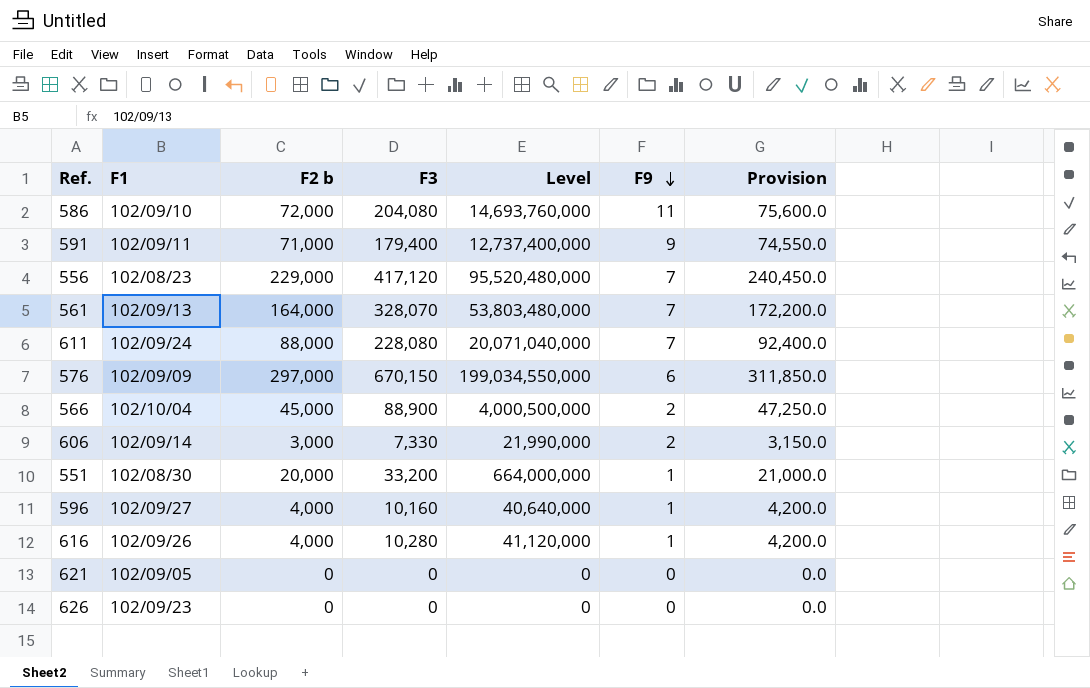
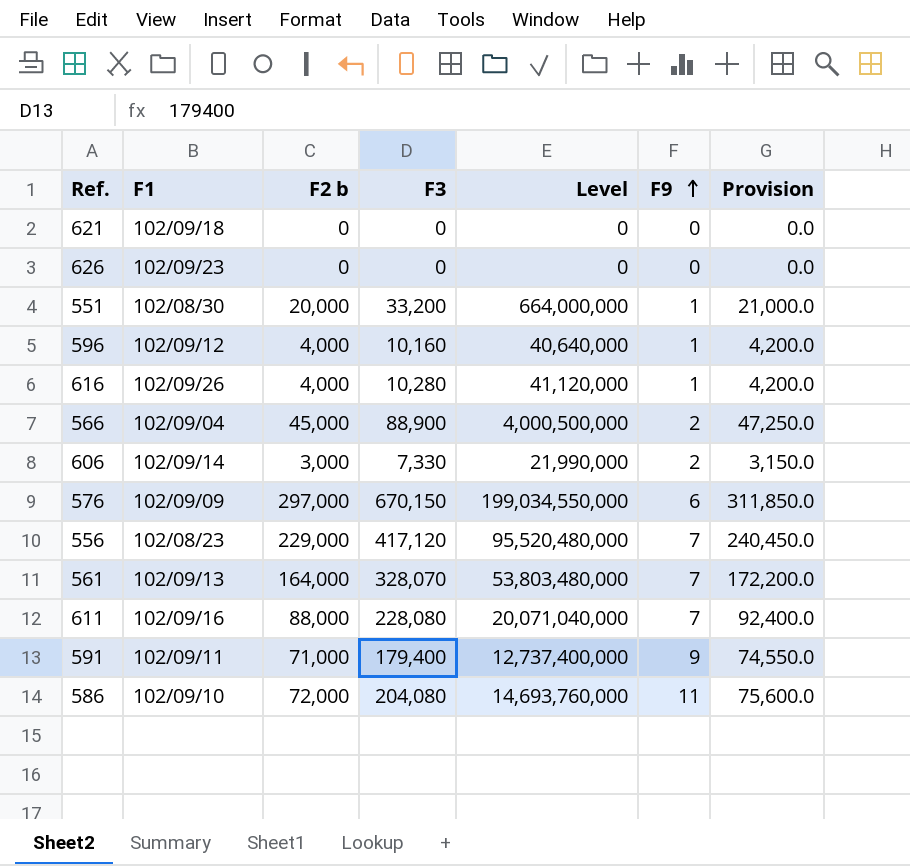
row order: F9 descending -> F9 ascending
621 | F1: 102/09/05 -> 102/09/18
596 | F1: 102/09/27 -> 102/09/12
566 | F1: 102/10/04 -> 102/09/04
611 | F1: 102/09/24 -> 102/09/16

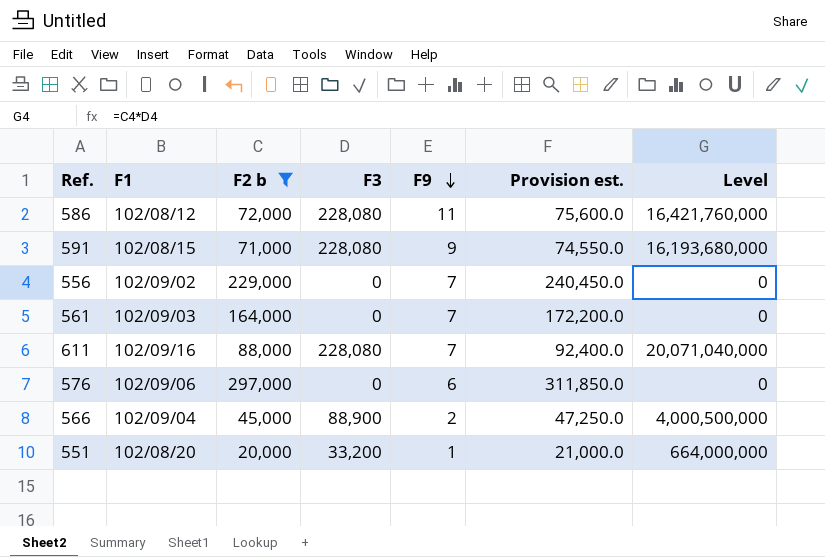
filter: none -> F2 b >= 20,000
row order: F9 ascending -> F9 descending
column name: Provision -> Provision est.
column Level | position: 5 -> 7
586 | F1: 102/09/10 -> 102/08/12
586 | F3: 204,080 -> 228,080
586 | Level: 14,693,760,000 -> 16,421,760,000
591 | F1: 102/09/11 -> 102/08/15
591 | F3: 179,400 -> 228,080
591 | Level: 12,737,400,000 -> 16,193,680,000
556 | F1: 102/08/23 -> 102/09/02
556 | F3: 417,120 -> 0
556 | Level: 95,520,480,000 -> 0
561 | F1: 102/09/13 -> 102/09/03
561 | F3: 328,070 -> 0
561 | Level: 53,803,480,000 -> 0
576 | F1: 102/09/09 -> 102/09/06
576 | F3: 670,150 -> 0
576 | Level: 199,034,550,000 -> 0
551 | F1: 102/08/30 -> 102/08/20

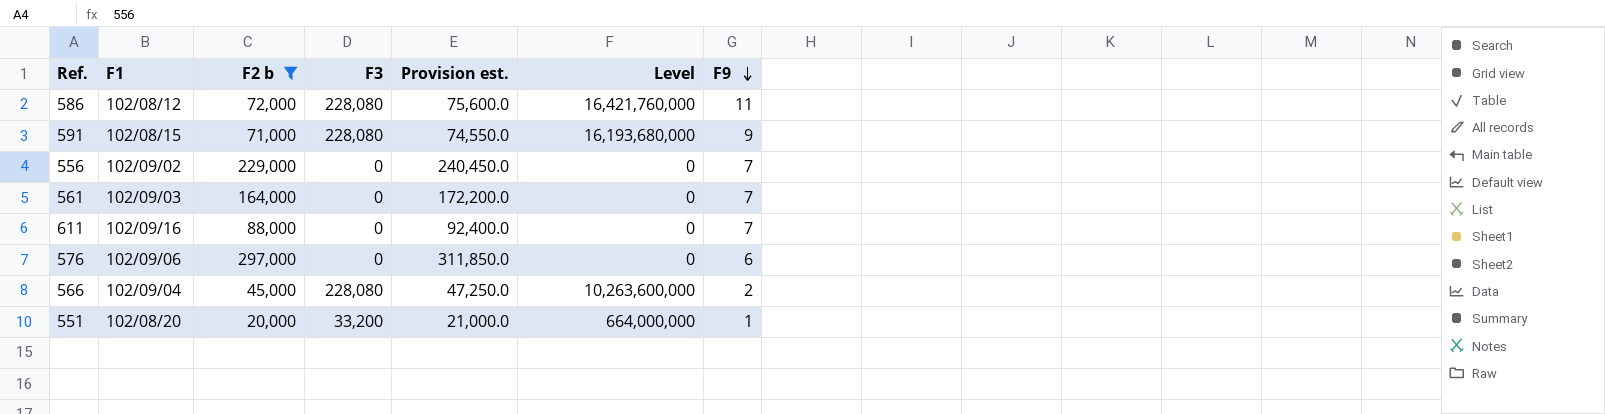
column F9 | position: 5 -> 7
611 | F3: 228,080 -> 0
611 | Level: 20,071,040,000 -> 0
566 | F3: 88,900 -> 228,080
566 | Level: 4,000,500,000 -> 10,263,600,000

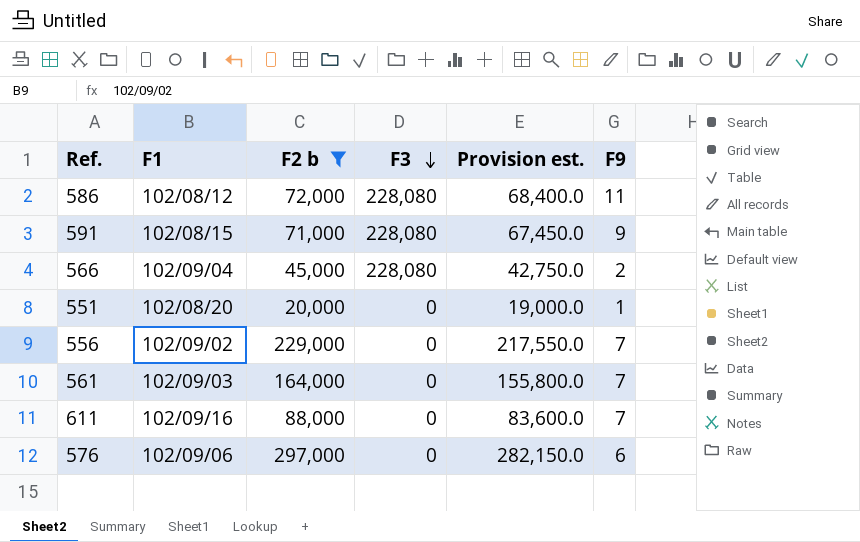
row order: F9 descending -> F3 descending
column Level | formula: [F2 b] * [F3] -> none
column Provision est. | formula: [F2 b] * 1.05 -> [F2 b] * 0.95
551 | F3: 33,200 -> 0

